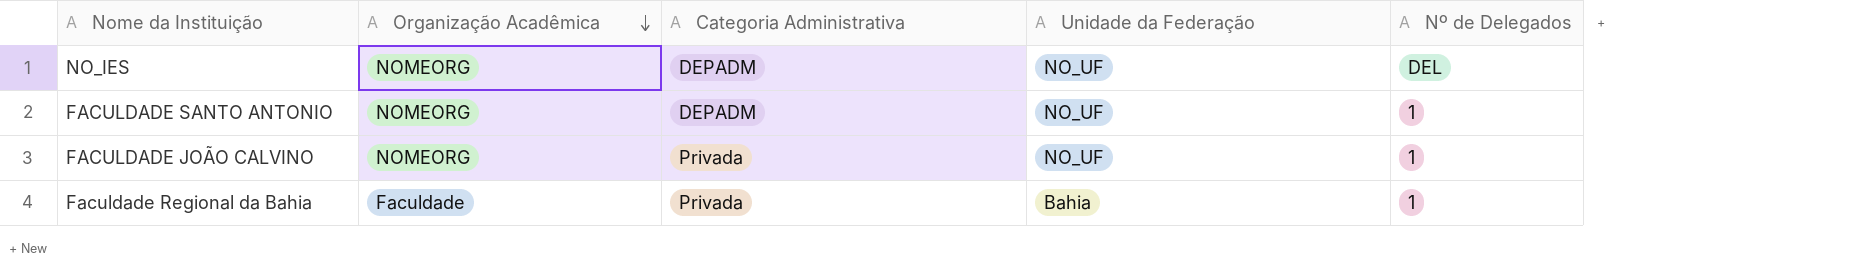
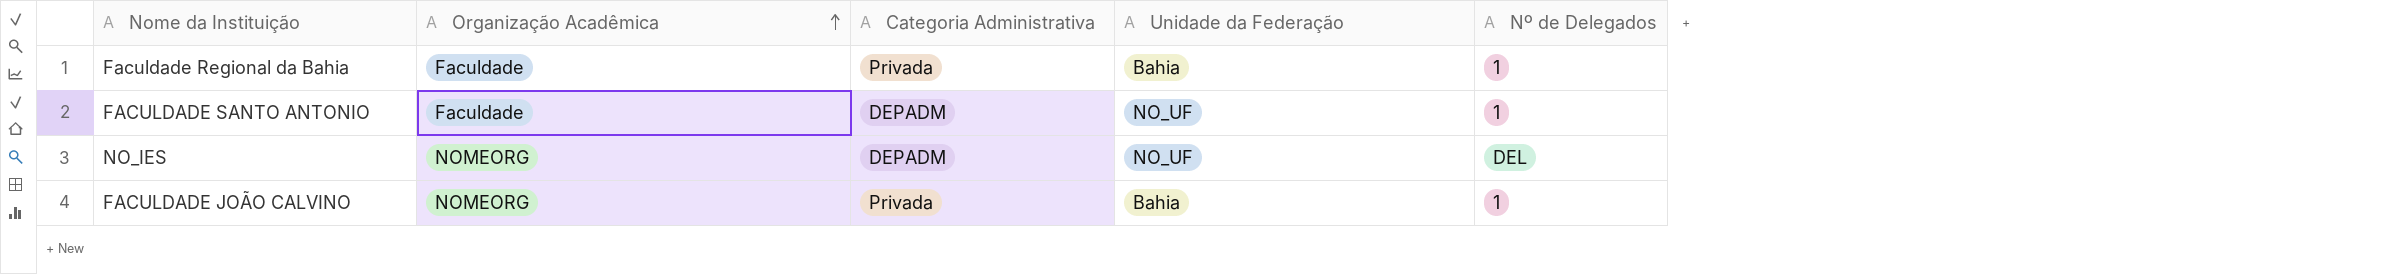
row order: Organização Acadêmica descending -> Organização Acadêmica ascending
FACULDADE SANTO ANTONIO | Organização Acadêmica: NOMEORG -> Faculdade
FACULDADE JOÃO CALVINO | Unidade da Federação: NO_UF -> Bahia

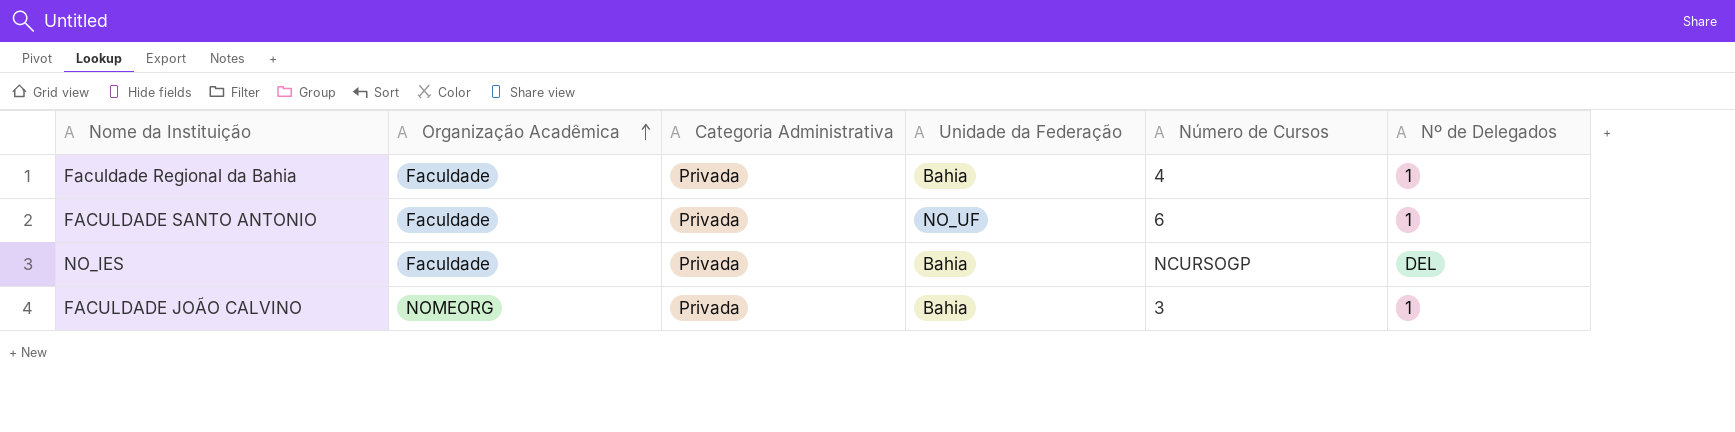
column Número de Cursos | position: none -> 5
FACULDADE SANTO ANTONIO | Categoria Administrativa: DEPADM -> Privada
NO_IES | Organização Acadêmica: NOMEORG -> Faculdade
NO_IES | Categoria Administrativa: DEPADM -> Privada
NO_IES | Unidade da Federação: NO_UF -> Bahia

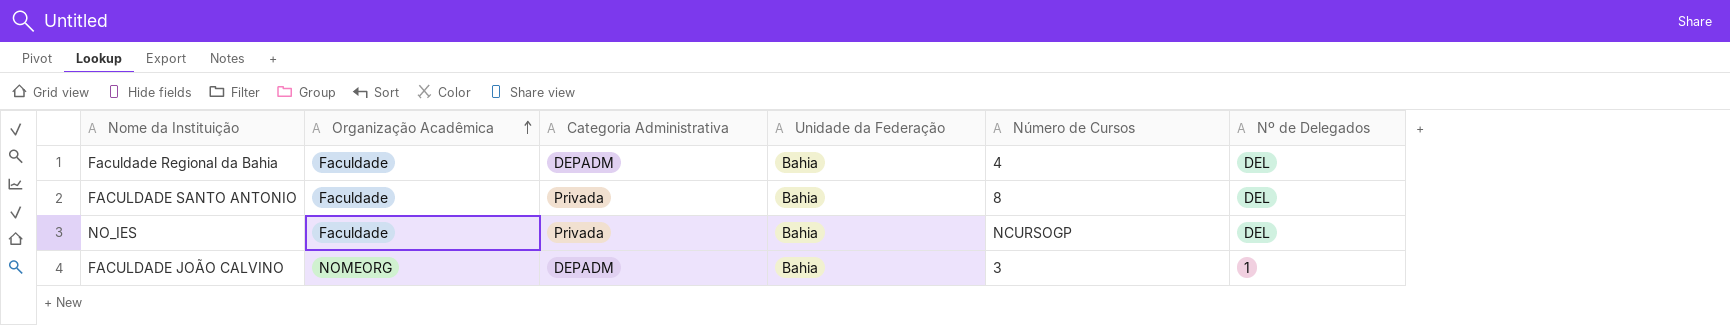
Faculdade Regional da Bahia | Categoria Administrativa: Privada -> DEPADM
Faculdade Regional da Bahia | Nº de Delegados: 1 -> DEL
FACULDADE SANTO ANTONIO | Unidade da Federação: NO_UF -> Bahia
FACULDADE SANTO ANTONIO | Número de Cursos: 6 -> 8
FACULDADE SANTO ANTONIO | Nº de Delegados: 1 -> DEL
FACULDADE JOÃO CALVINO | Categoria Administrativa: Privada -> DEPADM

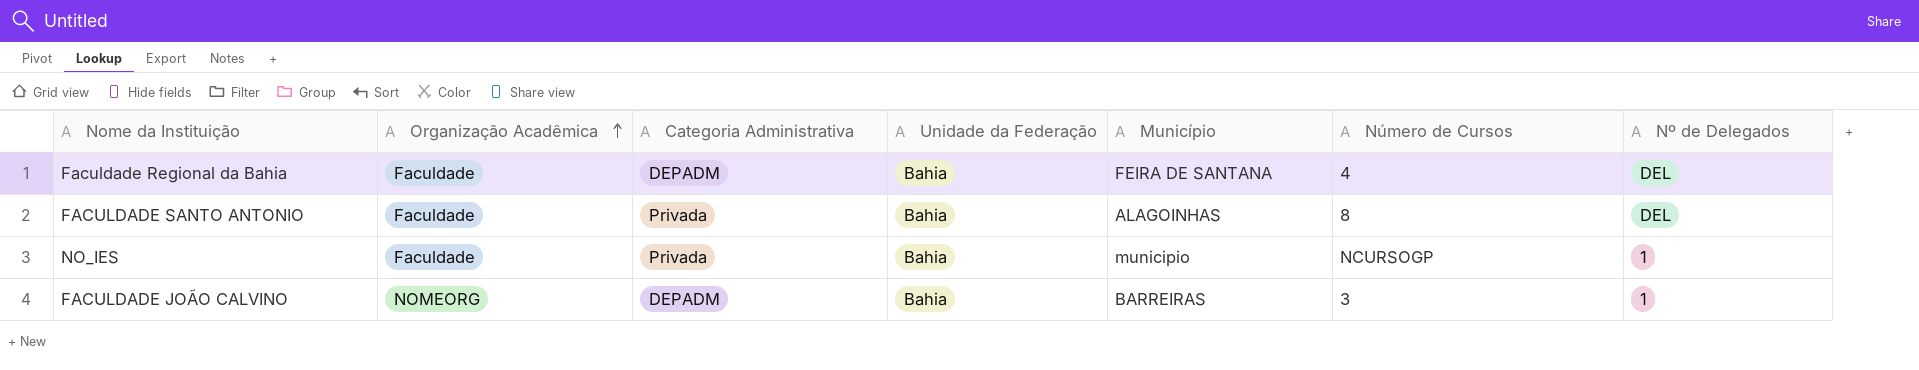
column Município | position: none -> 5
NO_IES | Nº de Delegados: DEL -> 1

